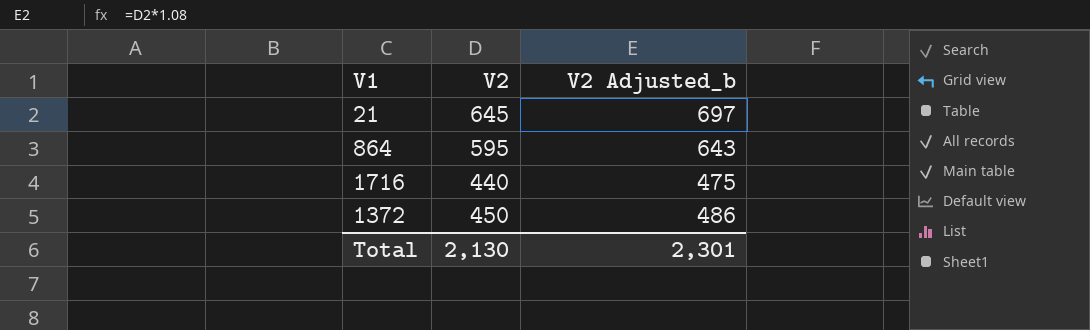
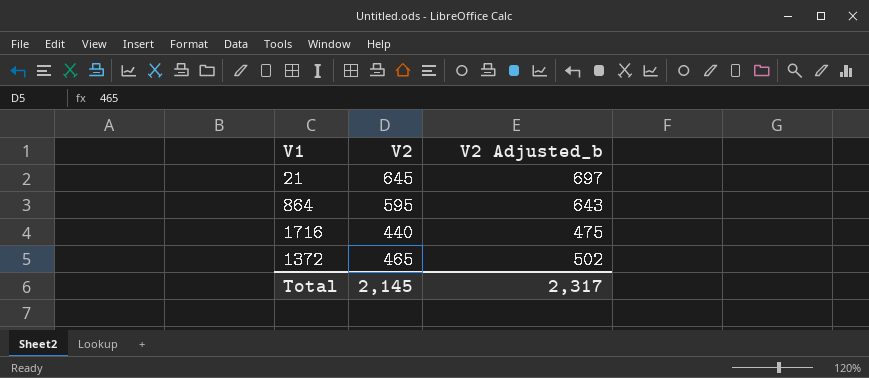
1372 | V2: 450 -> 465
1372 | V2 Adjusted_b: 486 -> 502
Total | V2: 2,130 -> 2,145
Total | V2 Adjusted_b: 2,301 -> 2,317

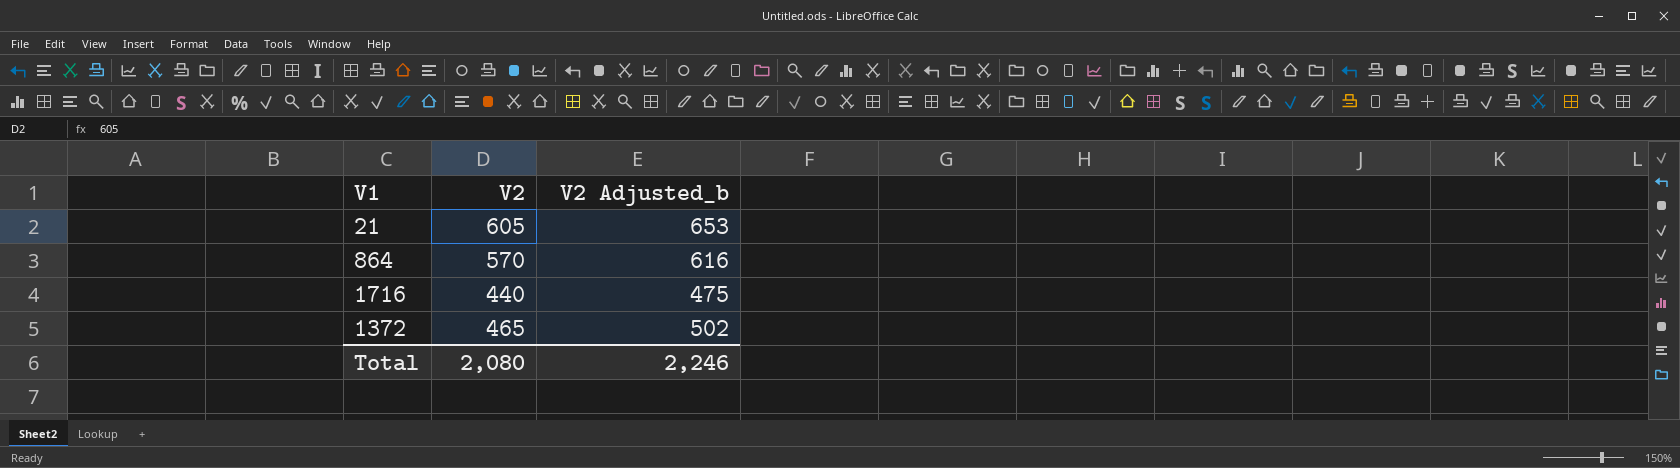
21 | V2: 645 -> 605
21 | V2 Adjusted_b: 697 -> 653
864 | V2: 595 -> 570
864 | V2 Adjusted_b: 643 -> 616
Total | V2: 2,145 -> 2,080
Total | V2 Adjusted_b: 2,317 -> 2,246

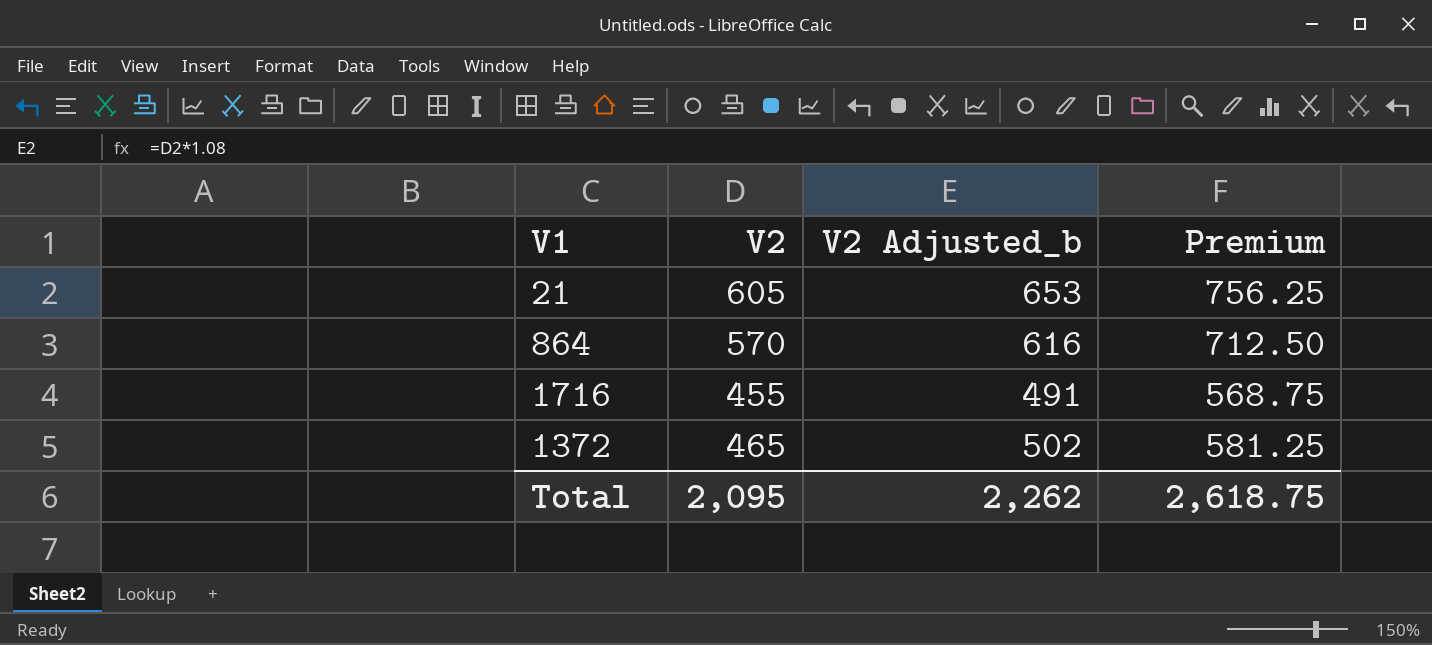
column Premium | formula: none -> [V2] * 1.25
1716 | V2: 440 -> 455
1716 | V2 Adjusted_b: 475 -> 491
Total | V2: 2,080 -> 2,095
Total | V2 Adjusted_b: 2,246 -> 2,262

